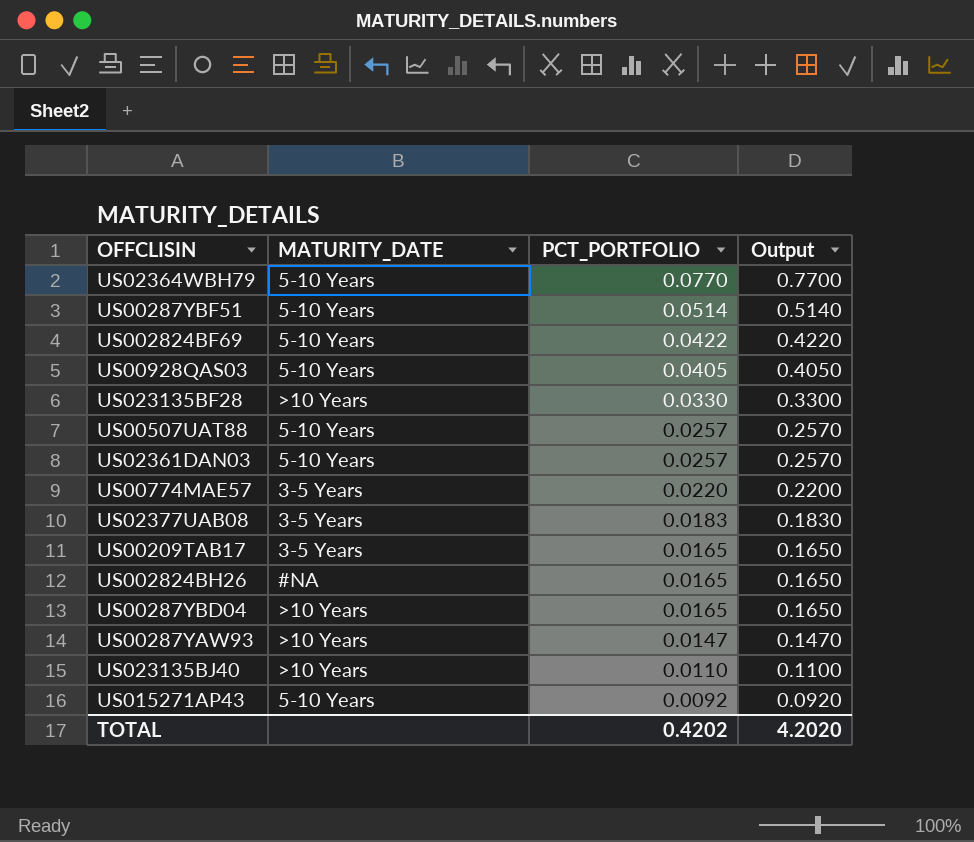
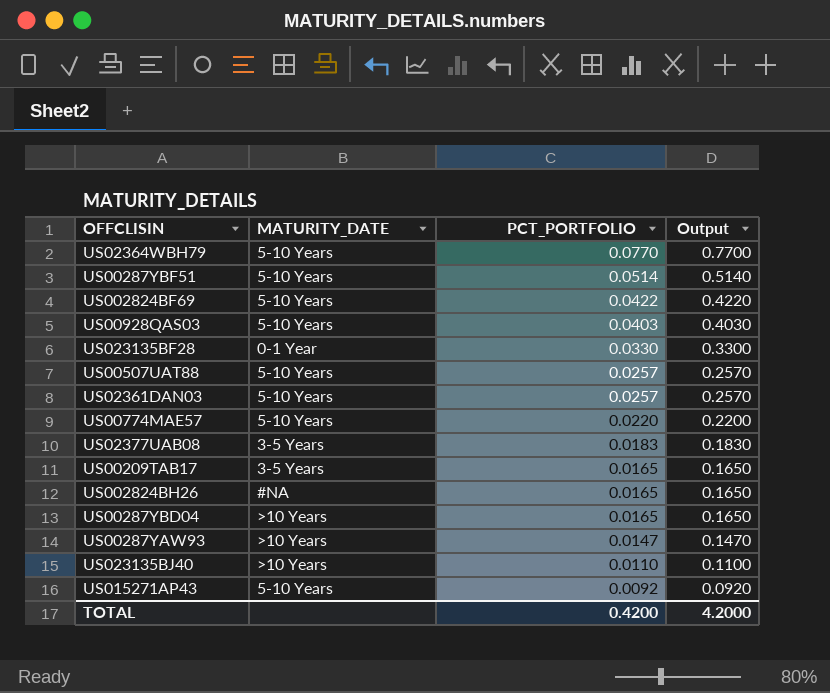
US00928QAS03 | PCT_PORTFOLIO: 0.0405 -> 0.0403
US00928QAS03 | Output: 0.4050 -> 0.4030
US023135BF28 | MATURITY_DATE: >10 Years -> 0-1 Year
US00774MAE57 | MATURITY_DATE: 3-5 Years -> 5-10 Years
TOTAL | PCT_PORTFOLIO: 0.4202 -> 0.4200
TOTAL | Output: 4.2020 -> 4.2000

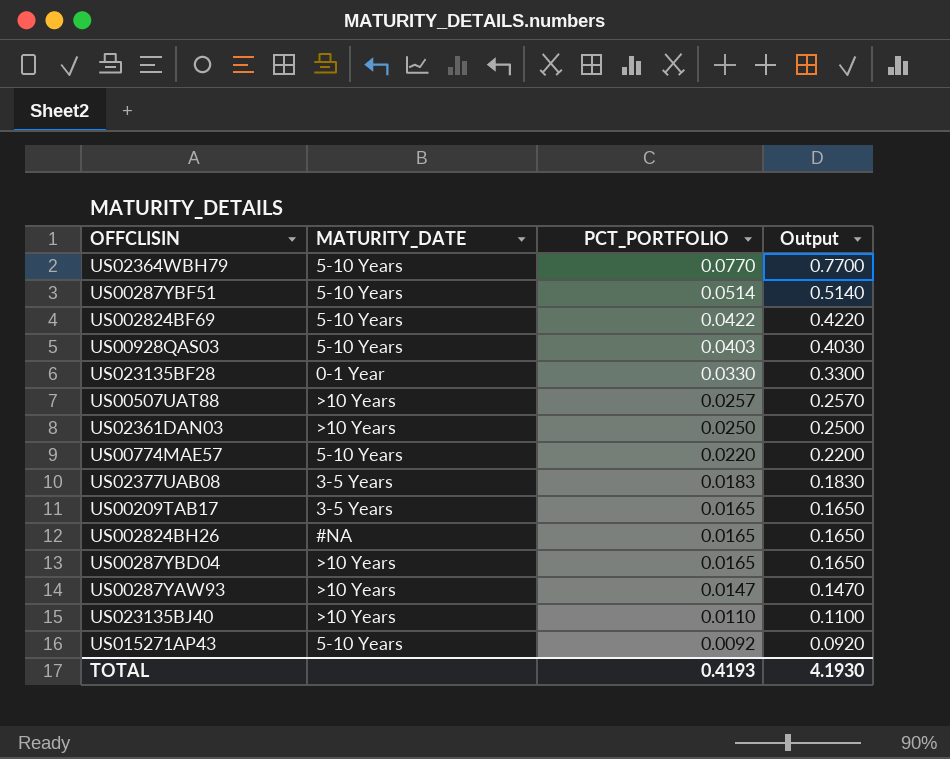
US00507UAT88 | MATURITY_DATE: 5-10 Years -> >10 Years
US02361DAN03 | MATURITY_DATE: 5-10 Years -> >10 Years
US02361DAN03 | PCT_PORTFOLIO: 0.0257 -> 0.0250
US02361DAN03 | Output: 0.2570 -> 0.2500
TOTAL | PCT_PORTFOLIO: 0.4200 -> 0.4193
TOTAL | Output: 4.2000 -> 4.1930

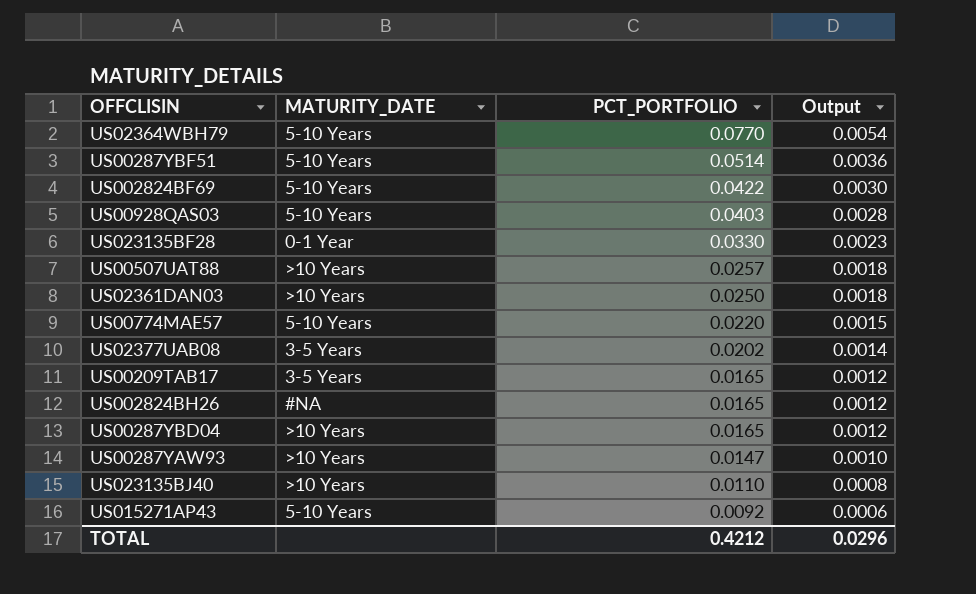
column Output | formula: [PCT_PORTFOLIO] * 10 -> [PCT_PORTFOLIO] * 0.07
US02377UAB08 | PCT_PORTFOLIO: 0.0183 -> 0.0202
TOTAL | PCT_PORTFOLIO: 0.4193 -> 0.4212
TOTAL | Output: 4.1930 -> 0.0296

